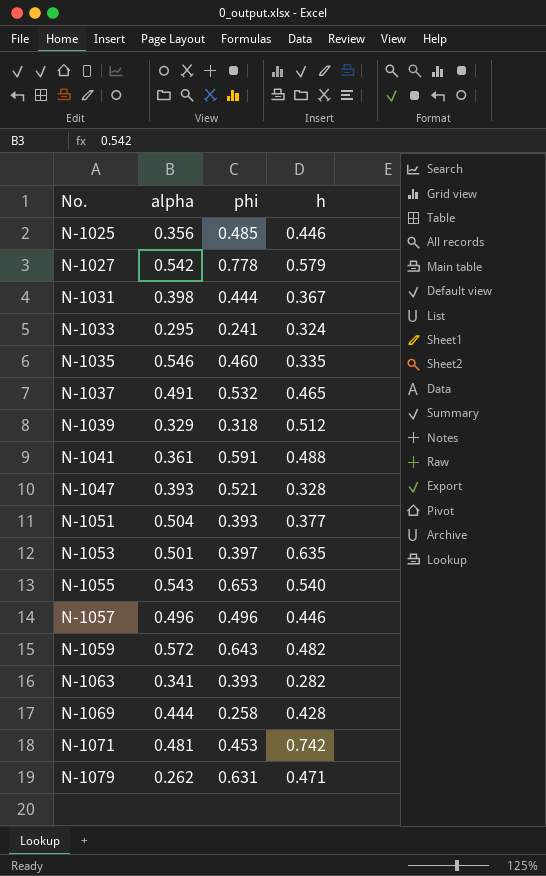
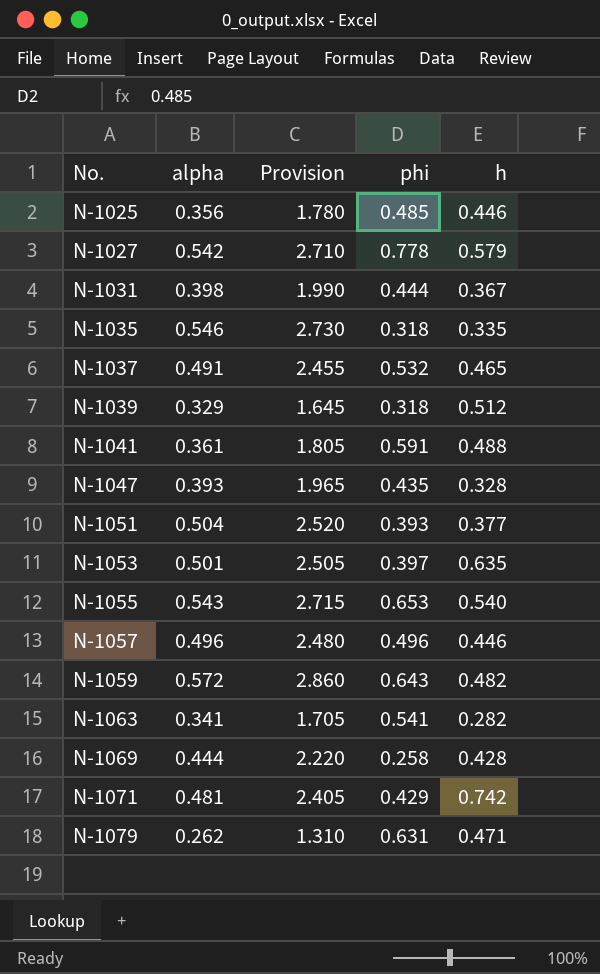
column Provision | formula: none -> [alpha] * 5
row N-1033: 0.295 | 0.241 | 0.324 -> none
N-1035 | phi: 0.460 -> 0.318
N-1047 | phi: 0.521 -> 0.435
N-1063 | phi: 0.393 -> 0.541
N-1071 | phi: 0.453 -> 0.429

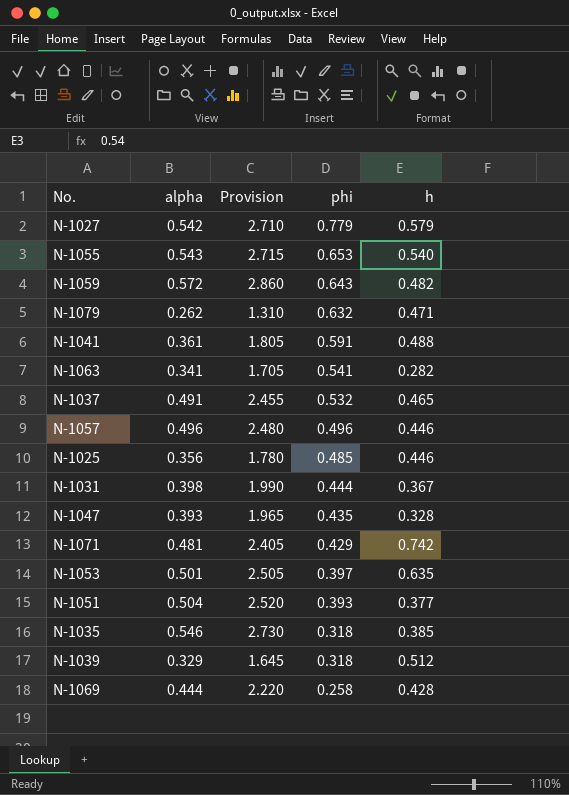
row order: No. ascending -> phi descending
N-1027 | phi: 0.778 -> 0.779
N-1079 | phi: 0.631 -> 0.632
N-1035 | h: 0.335 -> 0.385

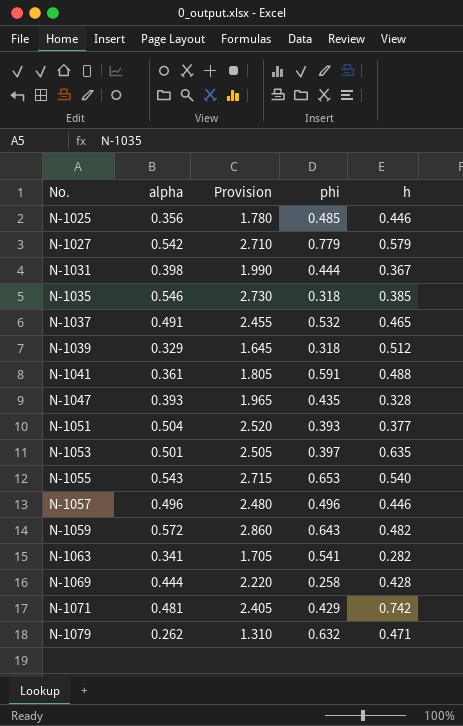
row order: phi descending -> No. ascending

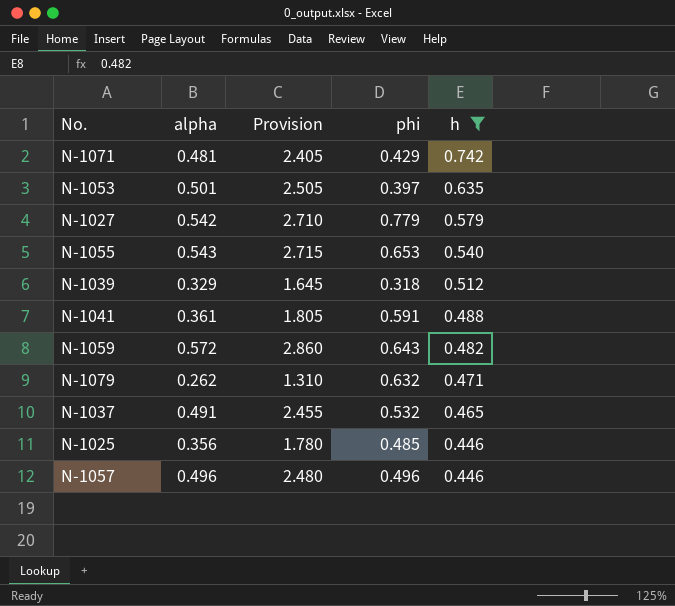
filter: none -> h >= 0.446
row order: No. ascending -> h descending

